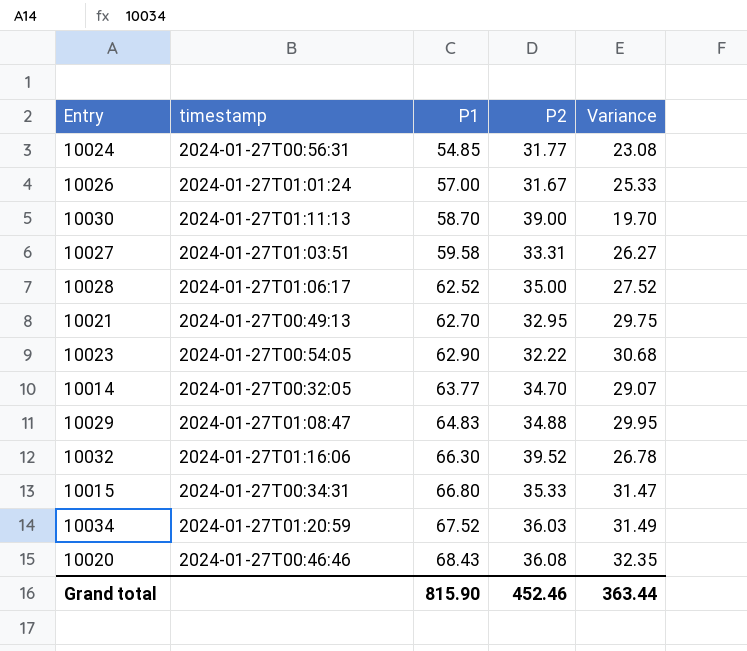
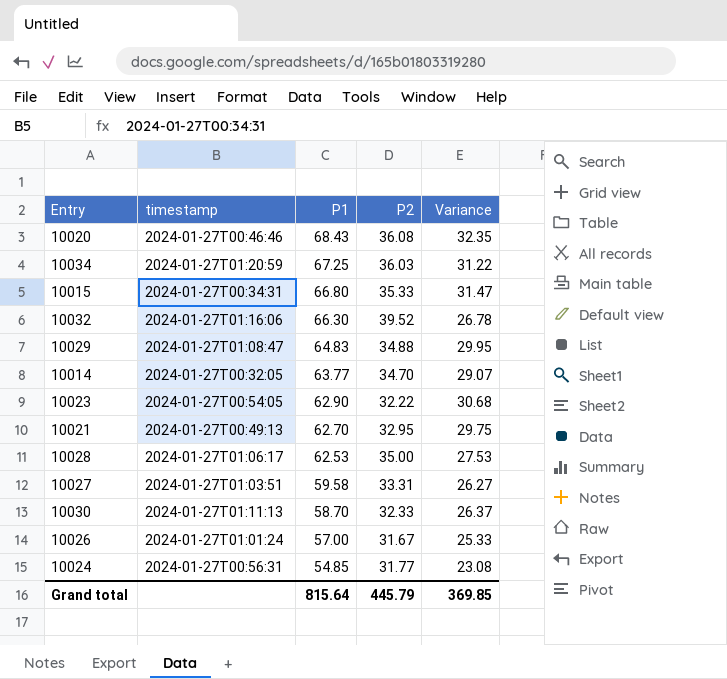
row order: P1 ascending -> P1 descending
10034 | P1: 67.52 -> 67.25
10034 | Variance: 31.49 -> 31.22
10028 | P1: 62.52 -> 62.53
10028 | Variance: 27.52 -> 27.53
10030 | P2: 39.00 -> 32.33
10030 | Variance: 19.70 -> 26.37
Grand total | P1: 815.90 -> 815.64
Grand total | P2: 452.46 -> 445.79
Grand total | Variance: 363.44 -> 369.85

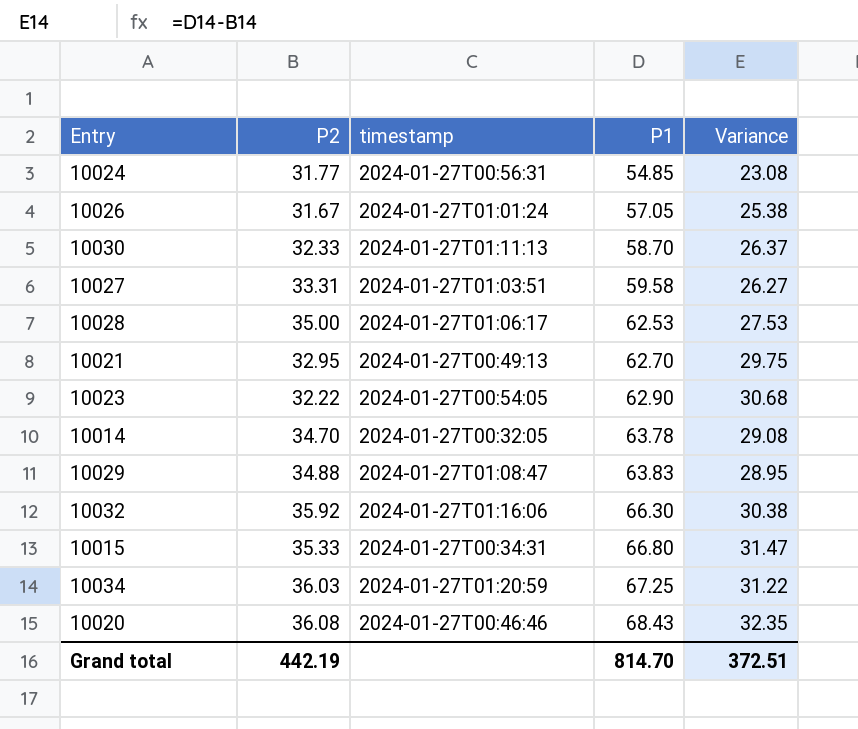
row order: P1 descending -> P1 ascending
column P2 | position: 4 -> 2
10026 | P1: 57.00 -> 57.05
10026 | Variance: 25.33 -> 25.38
10014 | P1: 63.77 -> 63.78
10014 | Variance: 29.07 -> 29.08
10029 | P1: 64.83 -> 63.83
10029 | Variance: 29.95 -> 28.95
10032 | P2: 39.52 -> 35.92
10032 | Variance: 26.78 -> 30.38
Grand total | P2: 445.79 -> 442.19
Grand total | P1: 815.64 -> 814.70
Grand total | Variance: 369.85 -> 372.51

